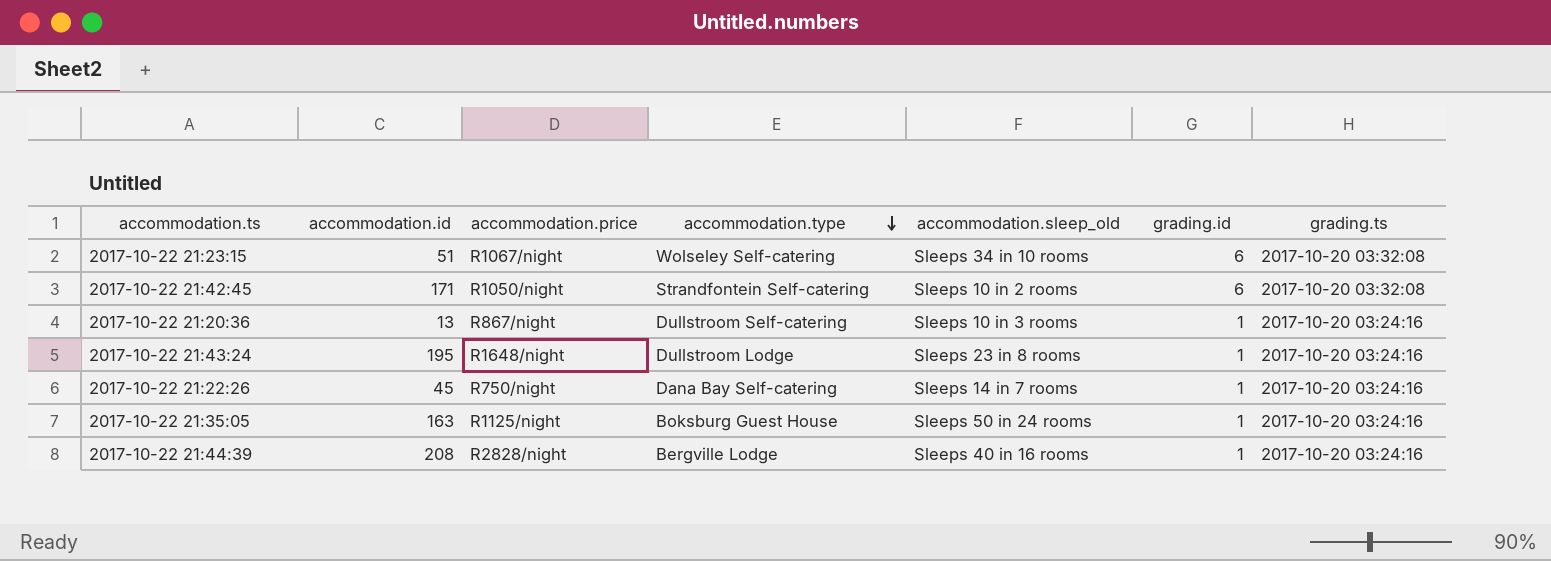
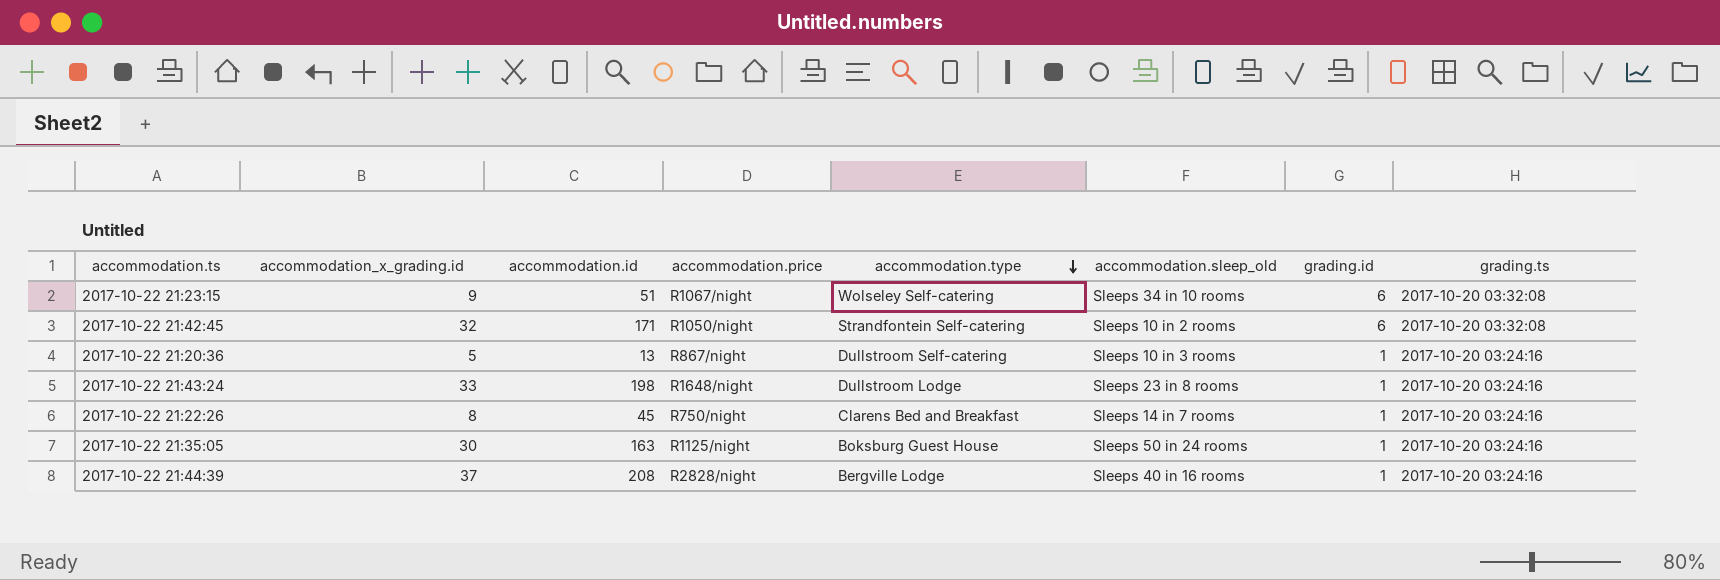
column accommodation_x_grading.id | position: none -> 2
2017-10-22 21:43:24 | accommodation.id: 195 -> 198
2017-10-22 21:22:26 | accommodation.type: Dana Bay Self-catering -> Clarens Bed and Breakfast

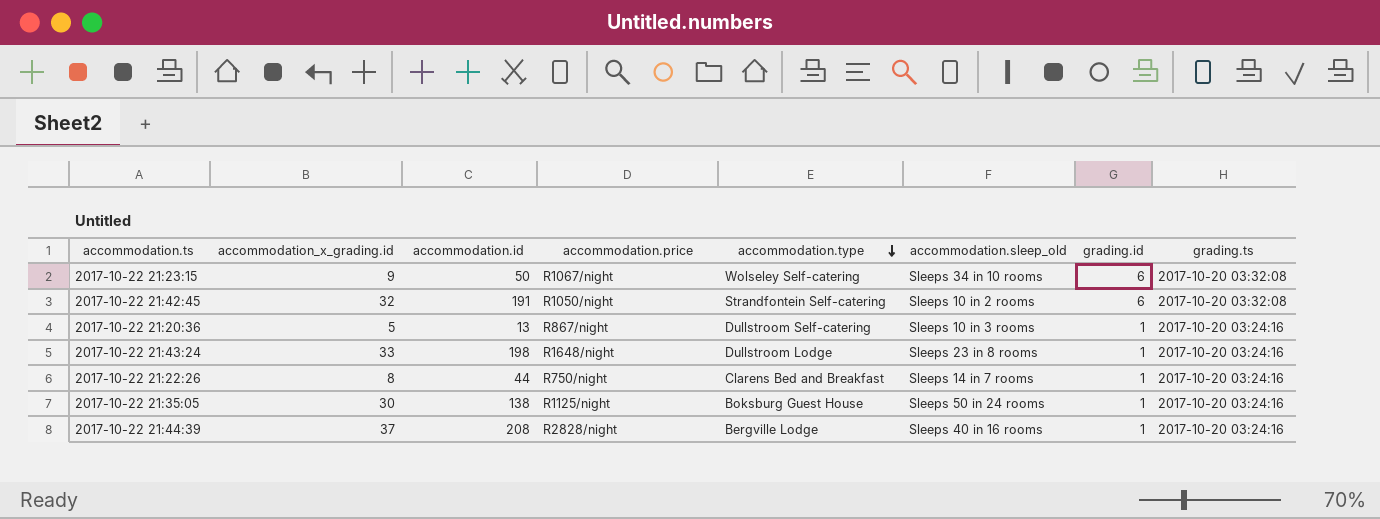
2017-10-22 21:23:15 | accommodation.id: 51 -> 50
2017-10-22 21:42:45 | accommodation.id: 171 -> 191
2017-10-22 21:22:26 | accommodation.id: 45 -> 44
2017-10-22 21:35:05 | accommodation.id: 163 -> 138

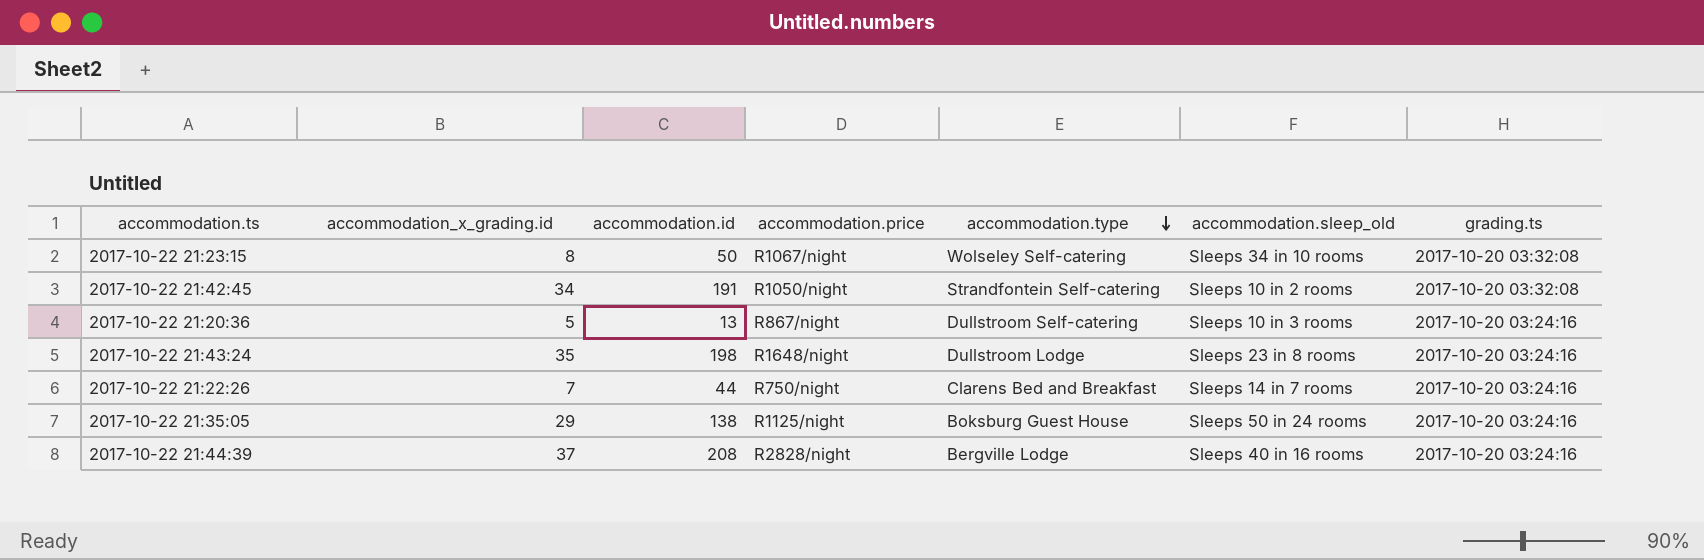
column grading.id | position: 7 -> none
2017-10-22 21:23:15 | accommodation_x_grading.id: 9 -> 8
2017-10-22 21:42:45 | accommodation_x_grading.id: 32 -> 34
2017-10-22 21:43:24 | accommodation_x_grading.id: 33 -> 35
2017-10-22 21:22:26 | accommodation_x_grading.id: 8 -> 7
2017-10-22 21:35:05 | accommodation_x_grading.id: 30 -> 29

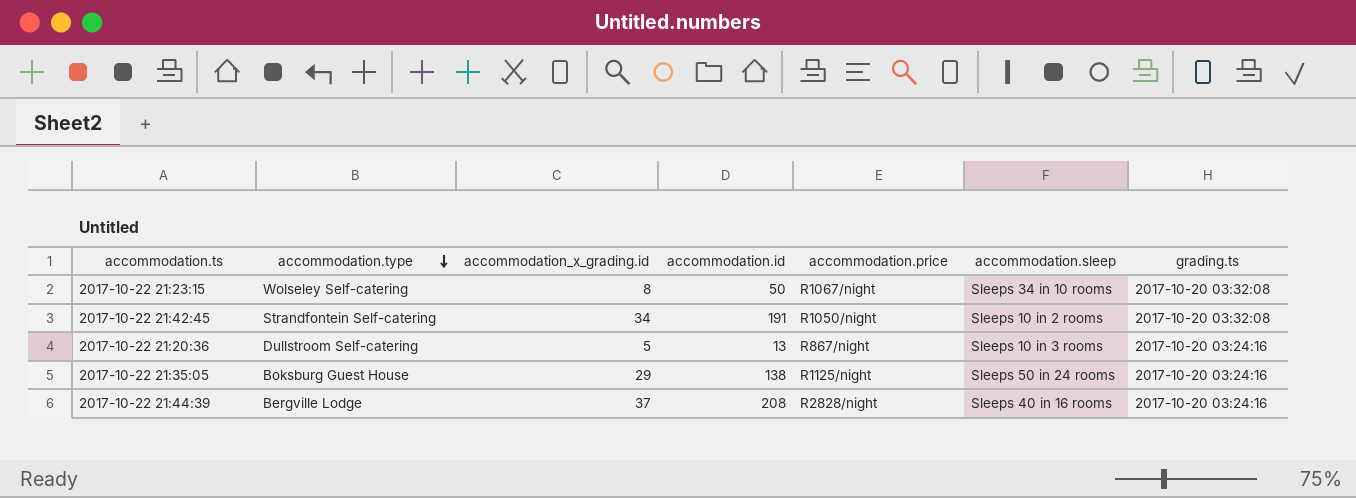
column accommodation.type | position: 5 -> 2
column name: accommodation.sleep_old -> accommodation.sleep
row 2017-10-22 21:43:24: 35 | 198 | R1648/night | Dullstroom Lodge | Sleeps 23 in 8 rooms | 2017-10-20 03:24:16 -> none
row 2017-10-22 21:22:26: 7 | 44 | R750/night | Clarens Bed and Breakfast | Sleeps 14 in 7 rooms | 2017-10-20 03:24:16 -> none

